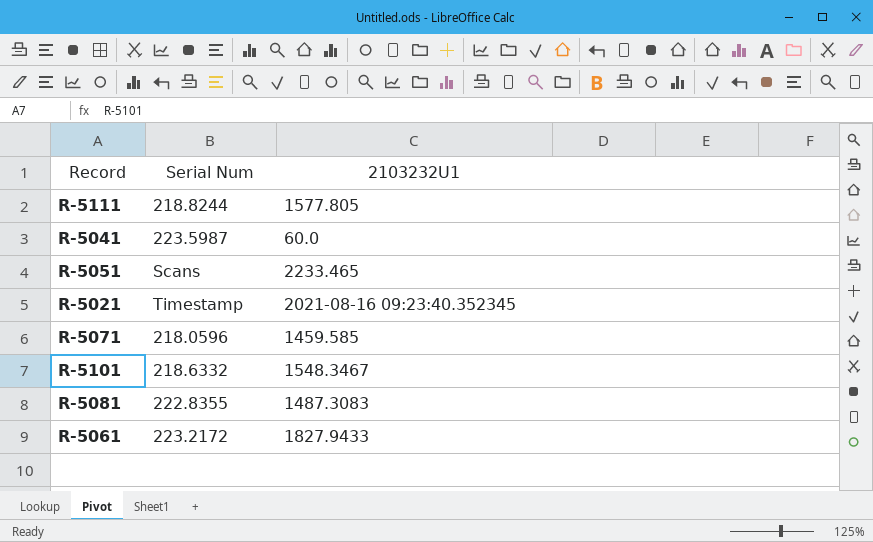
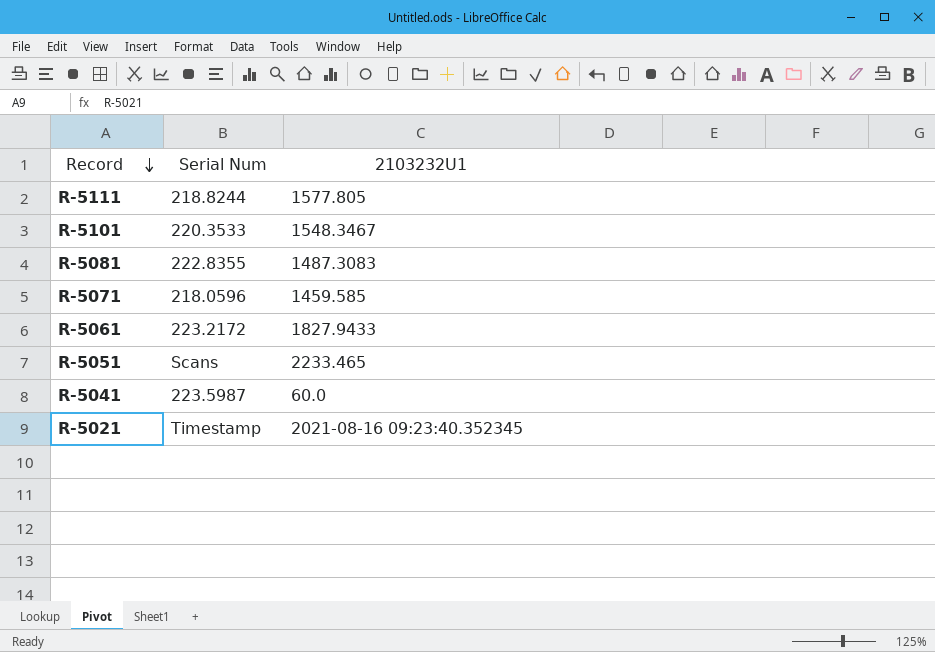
row order: none -> Record descending
R-5101 | Serial Num: 218.6332 -> 220.3533

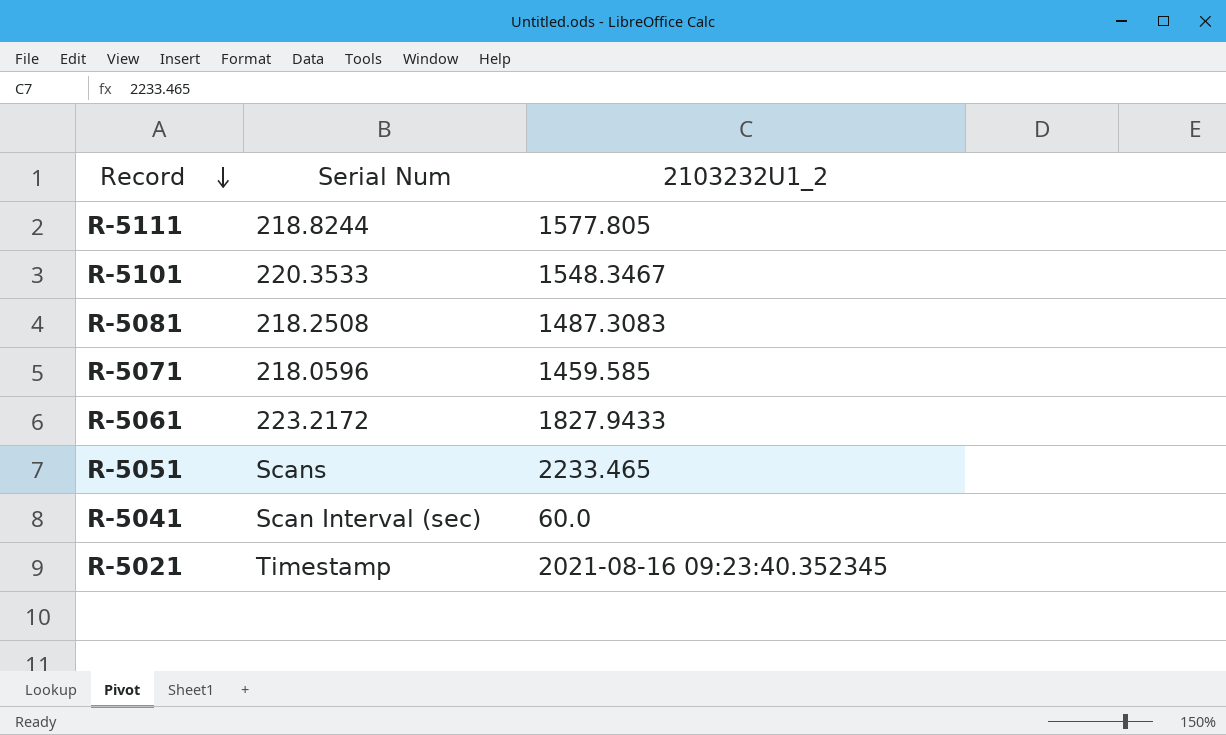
column name: 2103232U1 -> 2103232U1_2
R-5081 | Serial Num: 222.8355 -> 218.2508
R-5041 | Serial Num: 223.5987 -> Scan Interval (sec)

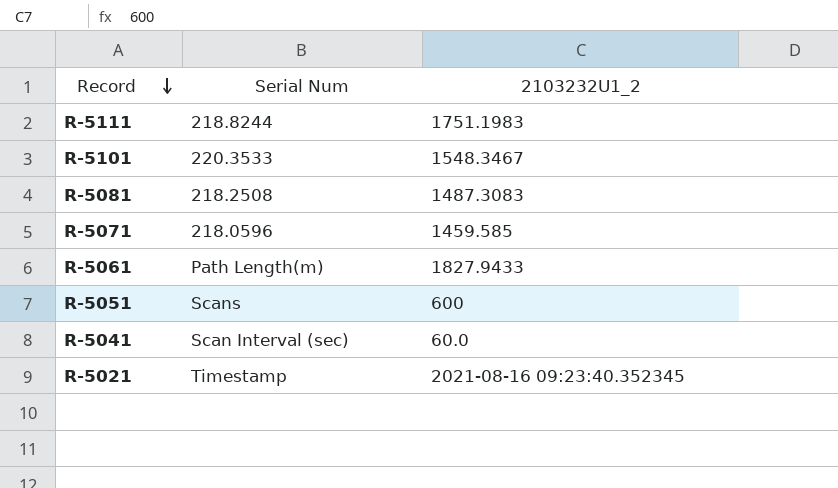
R-5111 | 2103232U1_2: 1577.805 -> 1751.1983
R-5061 | Serial Num: 223.2172 -> Path Length(m)
R-5051 | 2103232U1_2: 2233.465 -> 600

